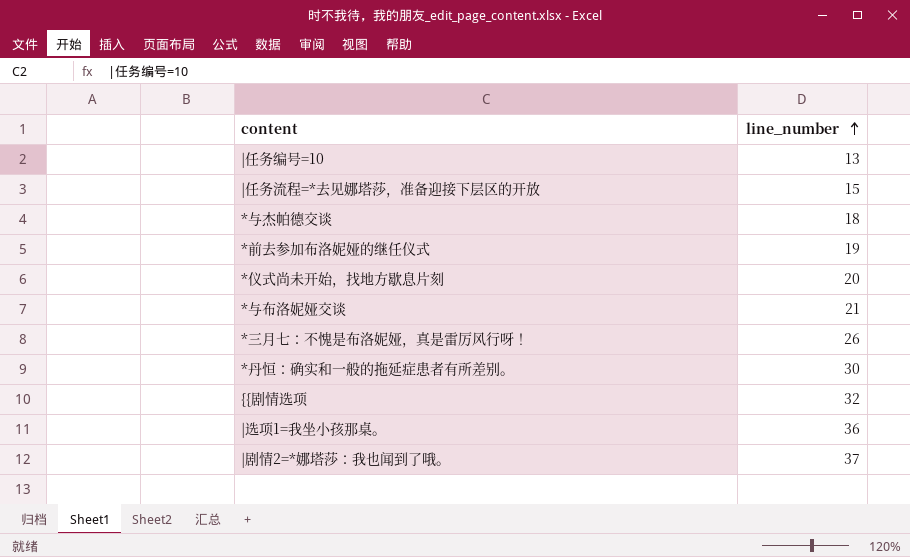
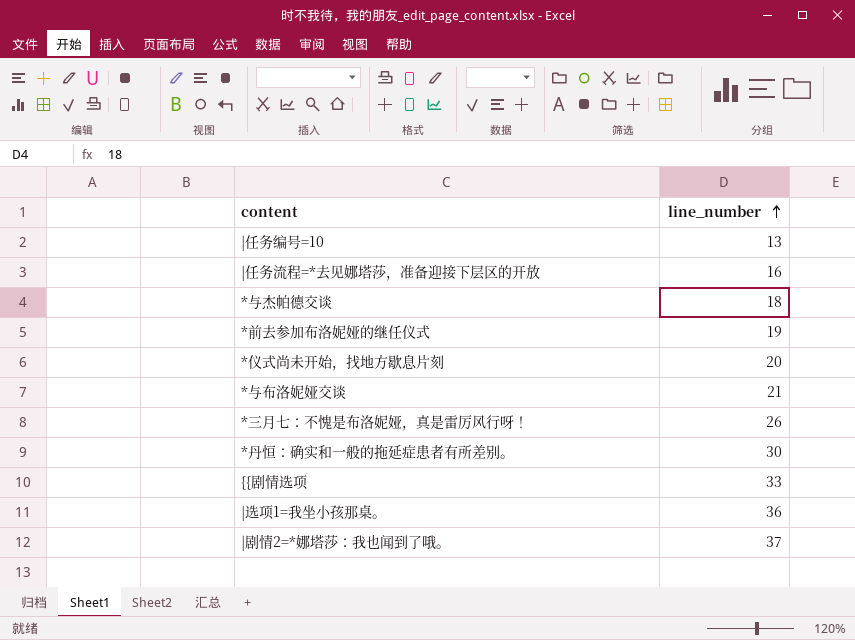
|任务流程=*去见娜塔莎，准备迎接下层区的开放 | line_number: 15 -> 16
{{剧情选项 | line_number: 32 -> 33

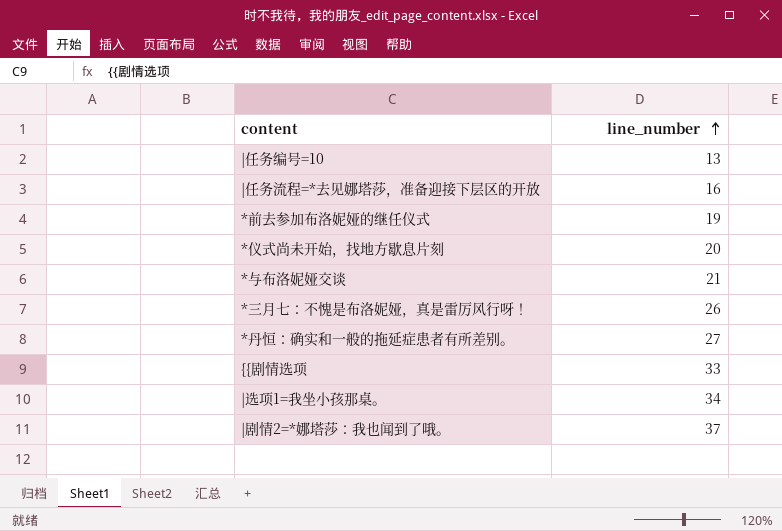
row *与杰帕德交谈: 18 -> none
*丹恒：确实和一般的拖延症患者有所差别。 | line_number: 30 -> 27
|选项1=我坐小孩那桌。 | line_number: 36 -> 34

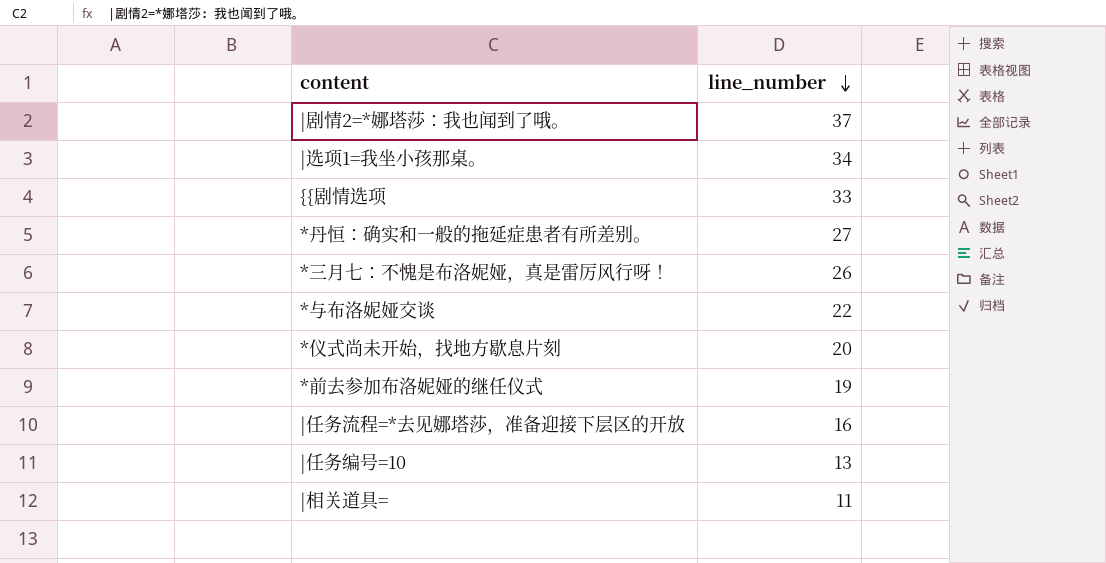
row order: line_number ascending -> line_number descending
*与布洛妮娅交谈 | line_number: 21 -> 22
row |相关道具=: none -> 11

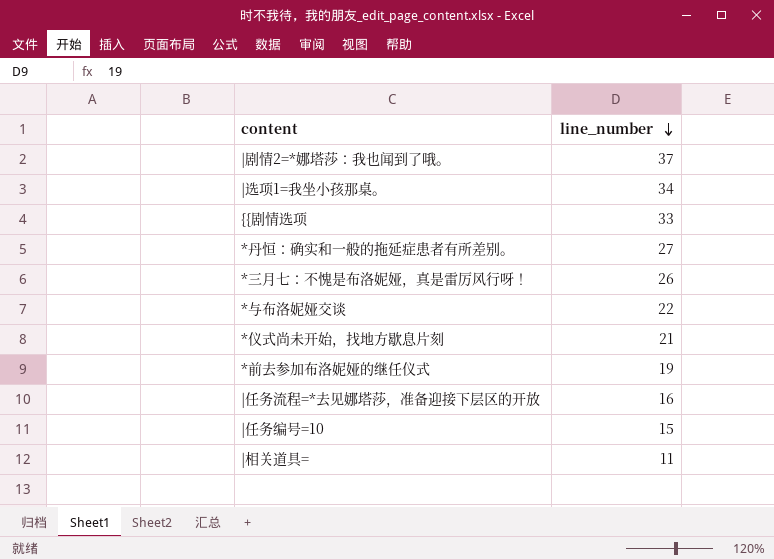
*仪式尚未开始，找地方歇息片刻 | line_number: 20 -> 21
|任务编号=10 | line_number: 13 -> 15

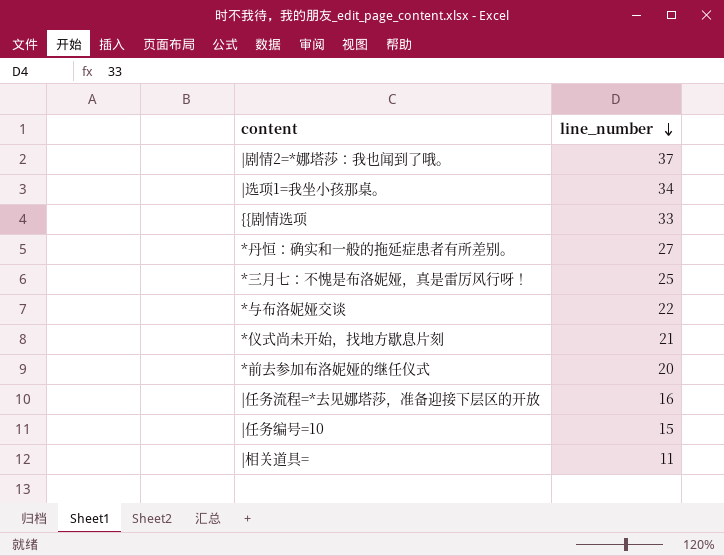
*三月七：不愧是布洛妮娅，真是雷厉风行呀！ | line_number: 26 -> 25
*前去参加布洛妮娅的继任仪式 | line_number: 19 -> 20

